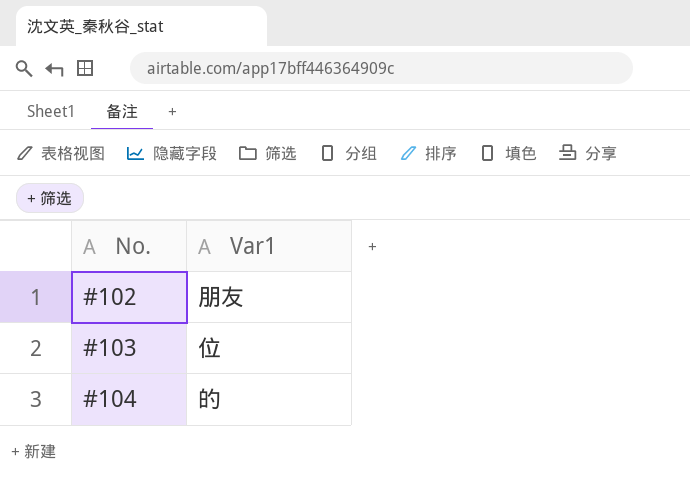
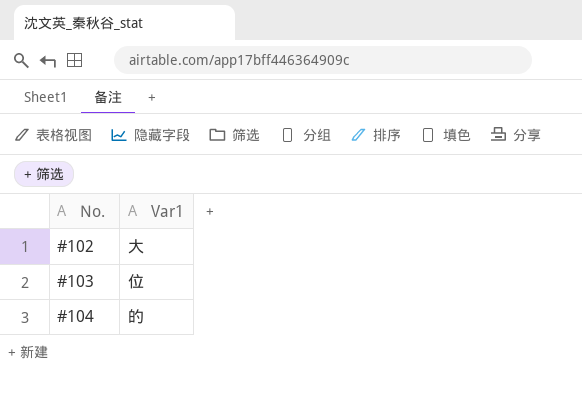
#102 | Var1: 朋友 -> 大

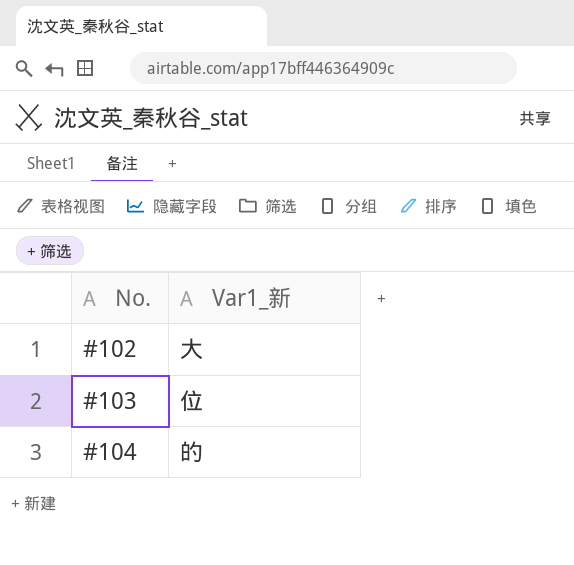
column name: Var1 -> Var1_新

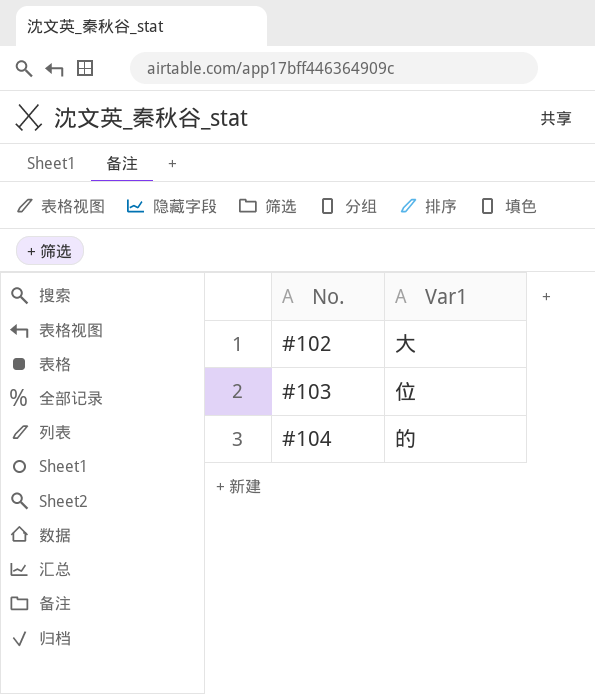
column name: Var1_新 -> Var1

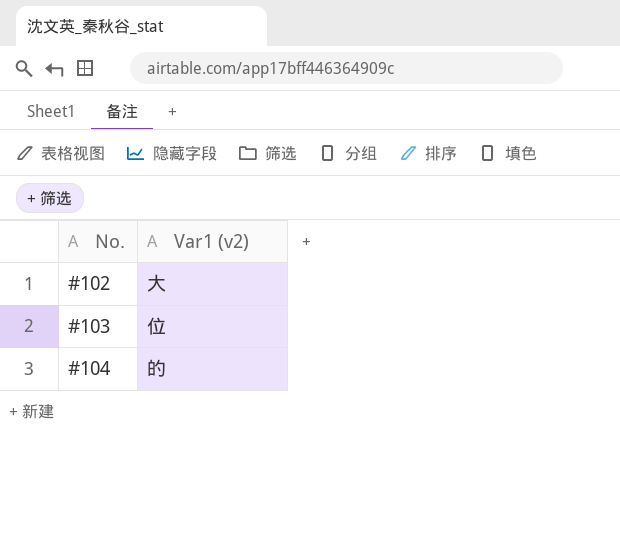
column name: Var1 -> Var1 (v2)

